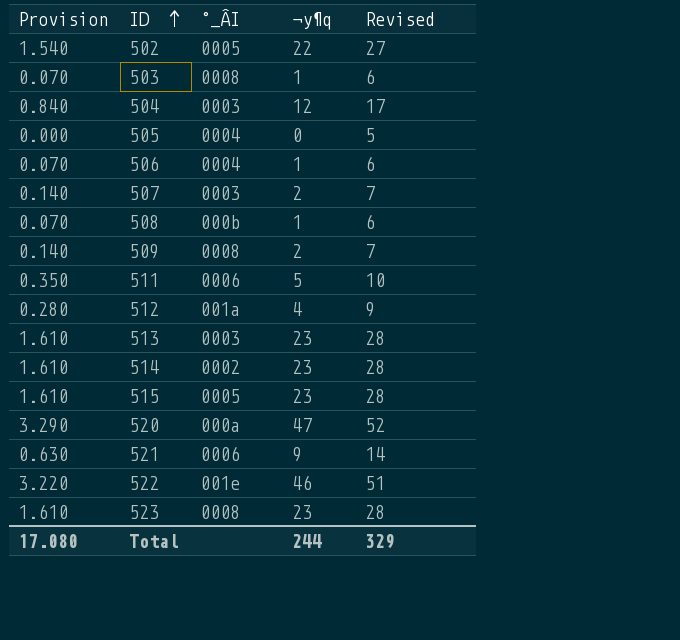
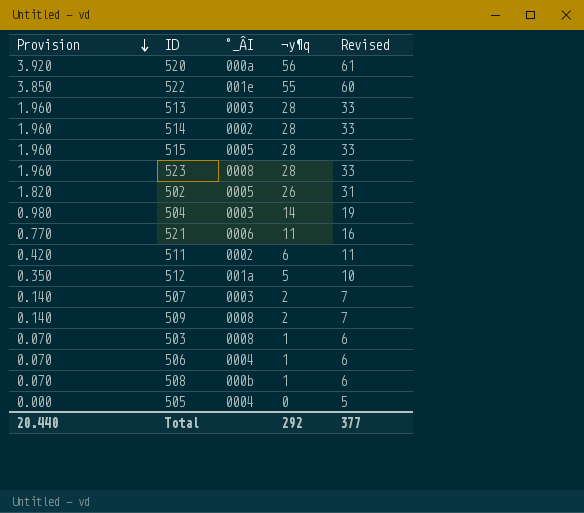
row order: ID ascending -> Provision descending
520 | Provision: 3.290 -> 3.920
520 | ¬y¶q: 47 -> 56
520 | Revised: 52 -> 61
522 | Provision: 3.220 -> 3.850
522 | ¬y¶q: 46 -> 55
522 | Revised: 51 -> 60
513 | Provision: 1.610 -> 1.960
513 | ¬y¶q: 23 -> 28
513 | Revised: 28 -> 33
514 | Provision: 1.610 -> 1.960
514 | ¬y¶q: 23 -> 28
514 | Revised: 28 -> 33
515 | Provision: 1.610 -> 1.960
515 | ¬y¶q: 23 -> 28
515 | Revised: 28 -> 33
523 | Provision: 1.610 -> 1.960
523 | ¬y¶q: 23 -> 28
523 | Revised: 28 -> 33
502 | Provision: 1.540 -> 1.820
502 | ¬y¶q: 22 -> 26
502 | Revised: 27 -> 31
504 | Provision: 0.840 -> 0.980
504 | ¬y¶q: 12 -> 14
504 | Revised: 17 -> 19
521 | Provision: 0.630 -> 0.770
521 | ¬y¶q: 9 -> 11
521 | Revised: 14 -> 16
511 | Provision: 0.350 -> 0.420
511 | °_ÂI: 0006 -> 0002
511 | ¬y¶q: 5 -> 6
511 | Revised: 10 -> 11
512 | Provision: 0.280 -> 0.350
512 | ¬y¶q: 4 -> 5
512 | Revised: 9 -> 10
Total | Provision: 17.080 -> 20.440
Total | ¬y¶q: 244 -> 292
Total | Revised: 329 -> 377

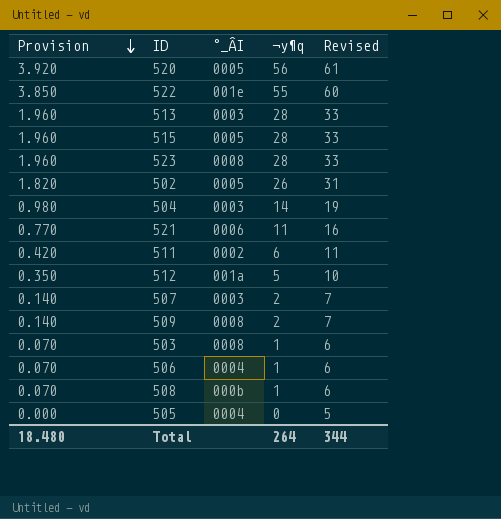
row 514: 1.960 | 0002 | 28 | 33 -> none
520 | °_ÂI: 000a -> 0005
Total | Provision: 20.440 -> 18.480
Total | ¬y¶q: 292 -> 264
Total | Revised: 377 -> 344

